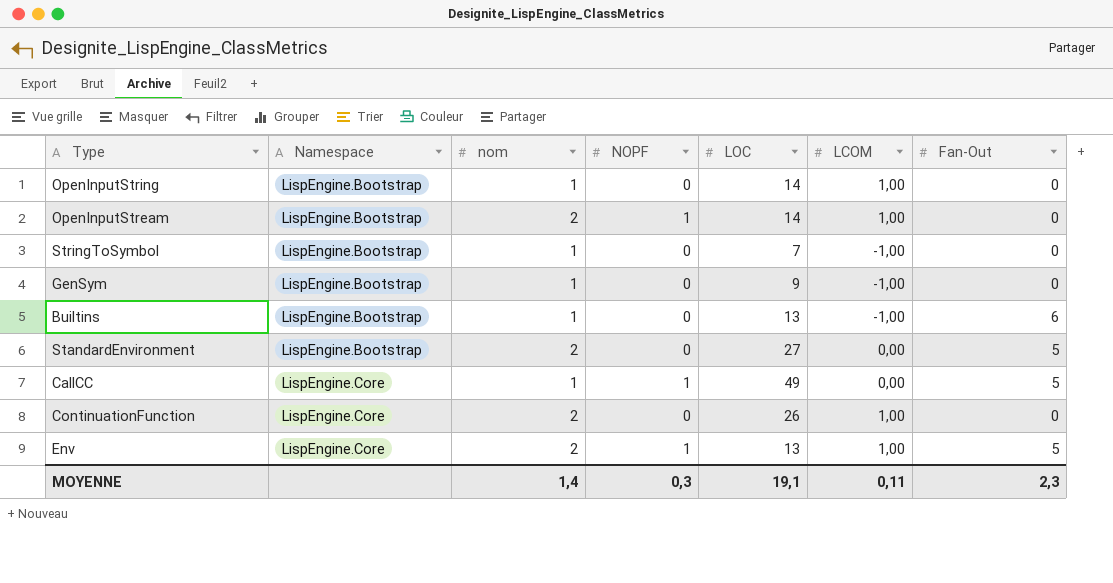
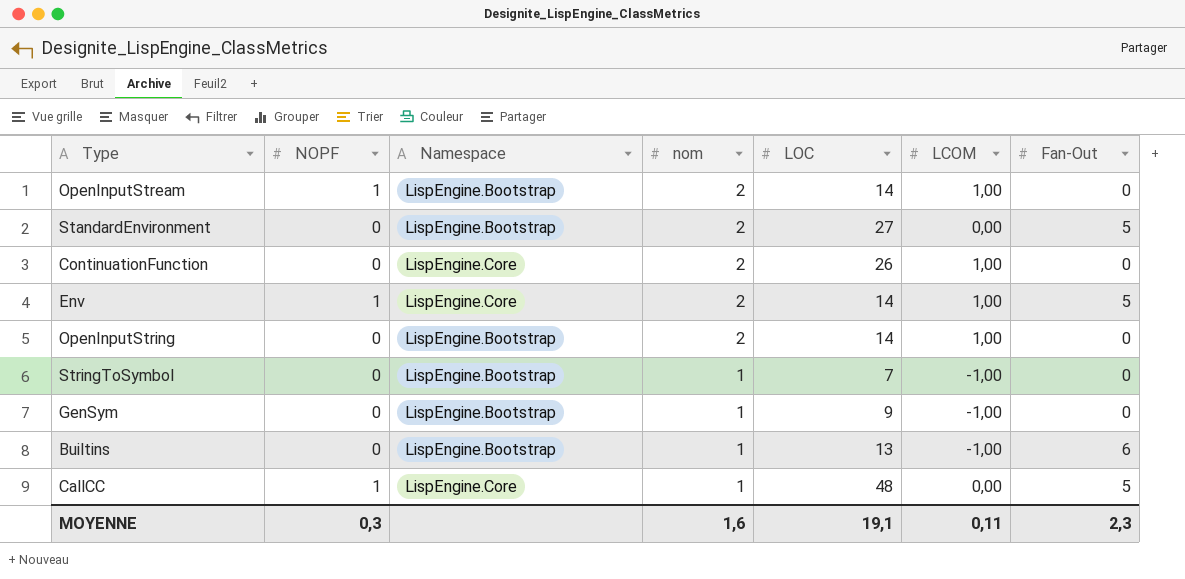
row order: Namespace ascending -> nom descending
column NOPF | position: 4 -> 2
Env | LOC: 13 -> 14
OpenInputString | nom: 1 -> 2
CallCC | LOC: 49 -> 48
MOYENNE | nom: 1,4 -> 1,6

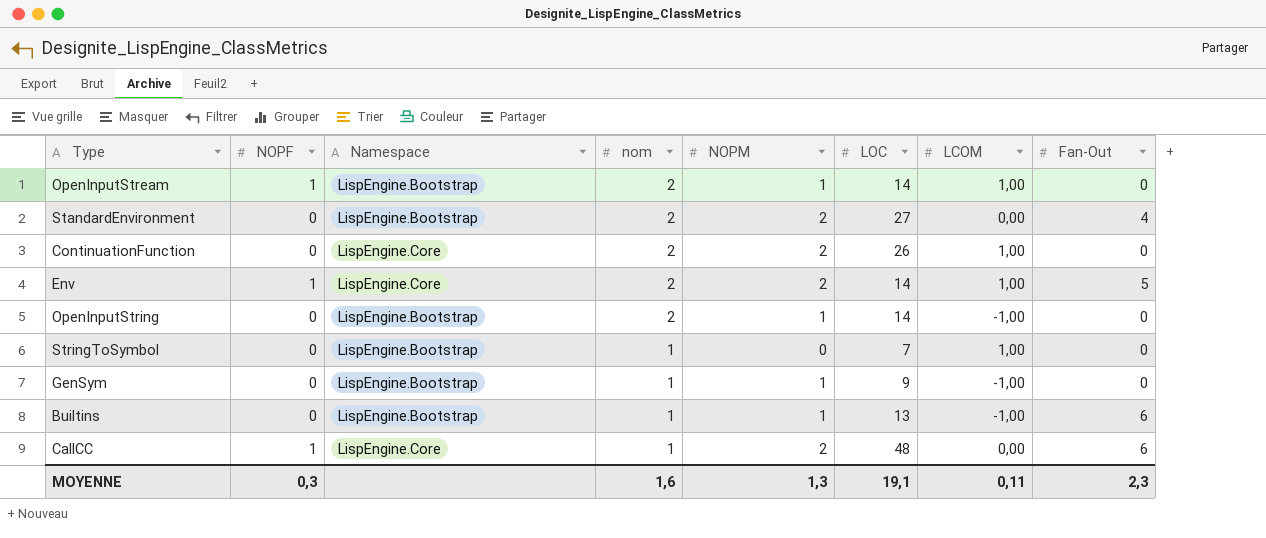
column NOPM | position: none -> 5
StandardEnvironment | Fan-Out: 5 -> 4
OpenInputString | LCOM: 1,00 -> -1,00
StringToSymbol | LCOM: -1,00 -> 1,00
CallCC | Fan-Out: 5 -> 6

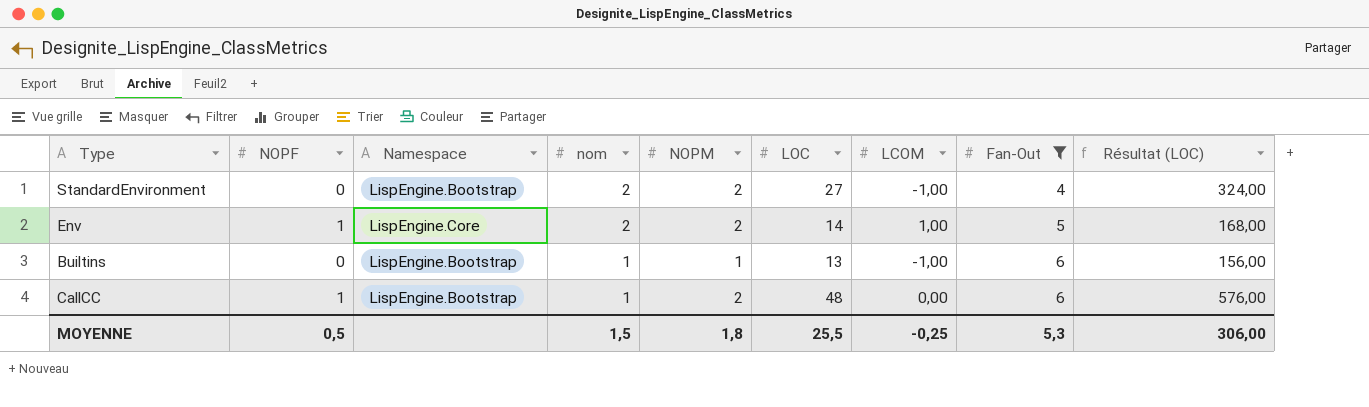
filter: none -> Fan-Out != 0
column Résultat (LOC) | formula: none -> [LOC] * 12
StandardEnvironment | LCOM: 0,00 -> -1,00
CallCC | Namespace: LispEngine.Core -> LispEngine.Bootstrap
MOYENNE | NOPF: 0,3 -> 0,5
MOYENNE | nom: 1,6 -> 1,5
MOYENNE | NOPM: 1,3 -> 1,8
MOYENNE | LOC: 19,1 -> 25,5
MOYENNE | LCOM: 0,11 -> -0,25
MOYENNE | Fan-Out: 2,3 -> 5,3

